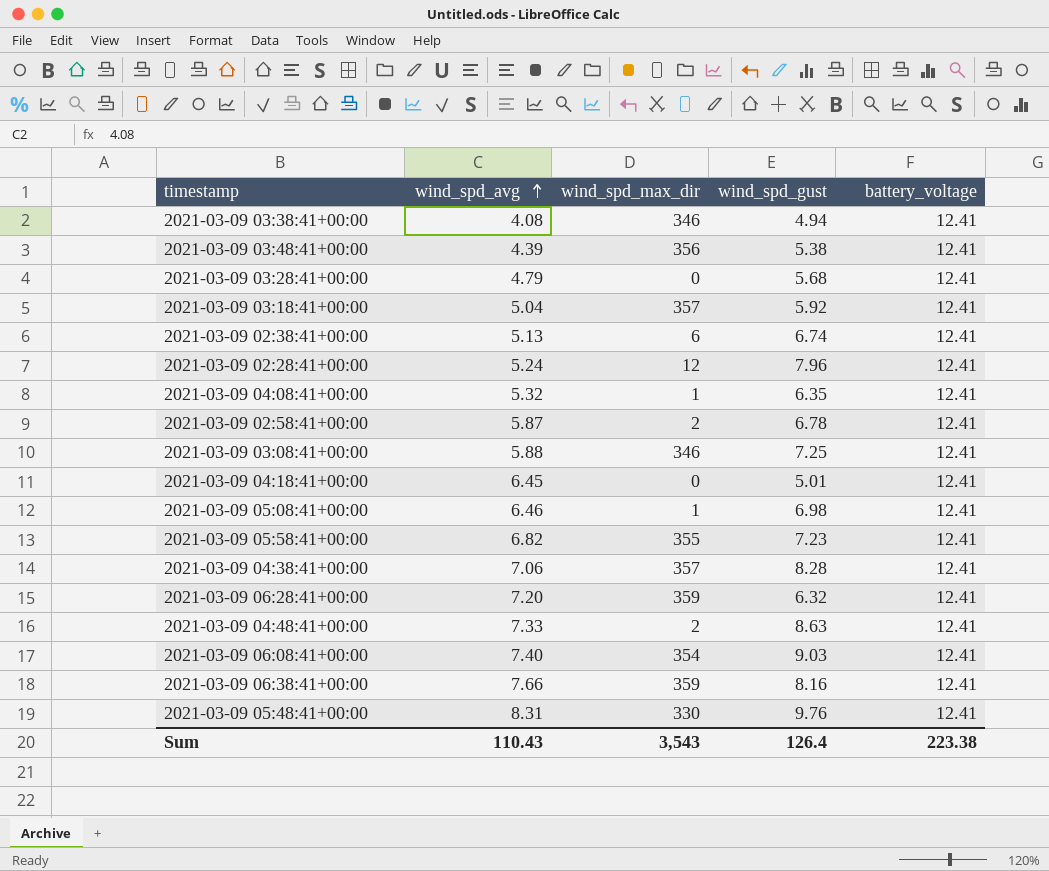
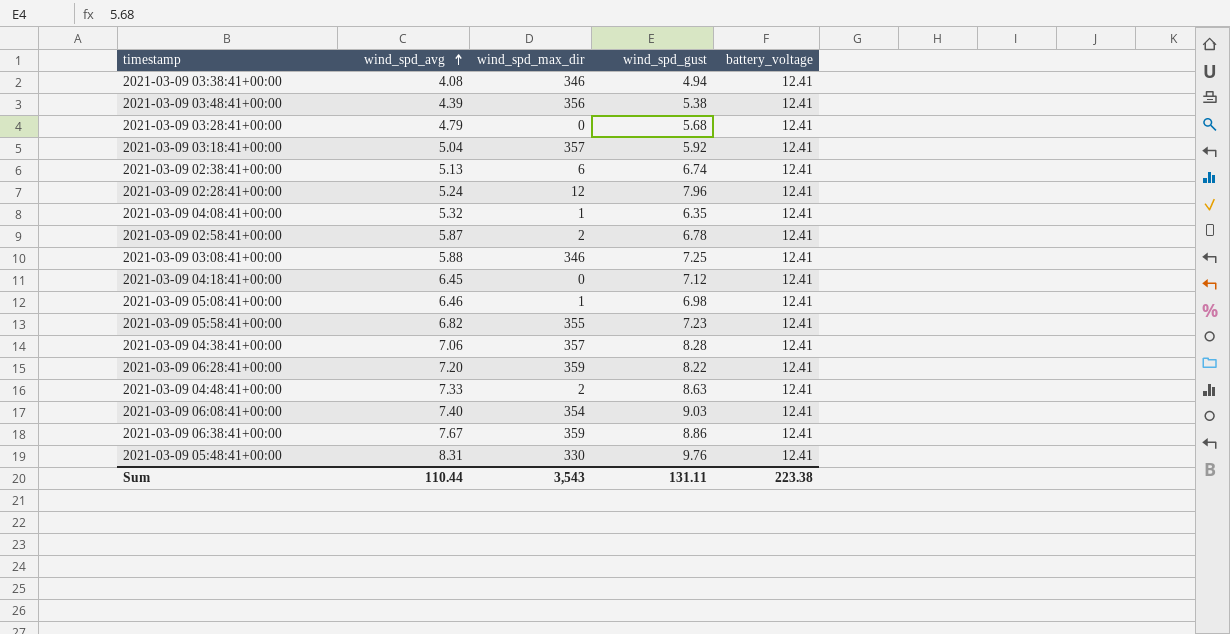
2021-03-09 04:18:41+00:00 | wind_spd_gust: 5.01 -> 7.12
2021-03-09 06:28:41+00:00 | wind_spd_gust: 6.32 -> 8.22
2021-03-09 06:38:41+00:00 | wind_spd_avg: 7.66 -> 7.67
2021-03-09 06:38:41+00:00 | wind_spd_gust: 8.16 -> 8.86
Sum | wind_spd_avg: 110.43 -> 110.44
Sum | wind_spd_gust: 126.4 -> 131.11

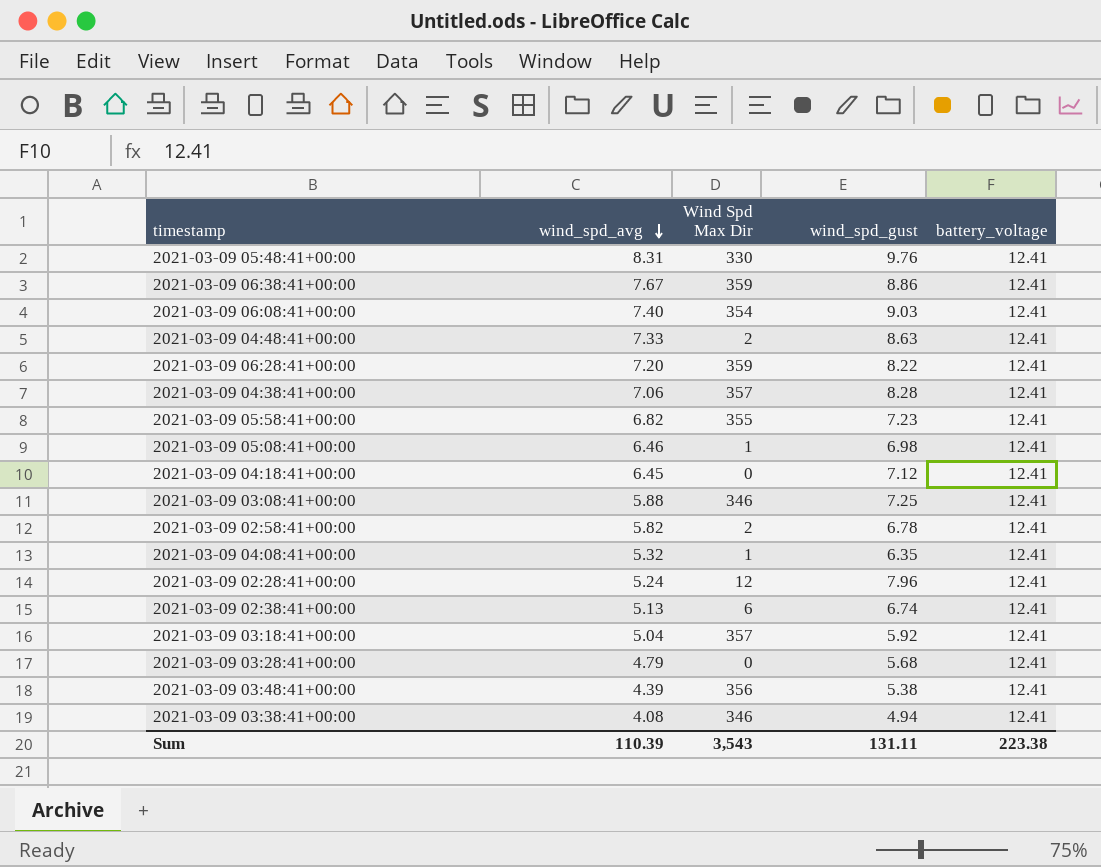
row order: wind_spd_avg ascending -> wind_spd_avg descending
column name: wind_spd_max_dir -> Wind Spd Max Dir
2021-03-09 02:58:41+00:00 | wind_spd_avg: 5.87 -> 5.82
Sum | wind_spd_avg: 110.44 -> 110.39

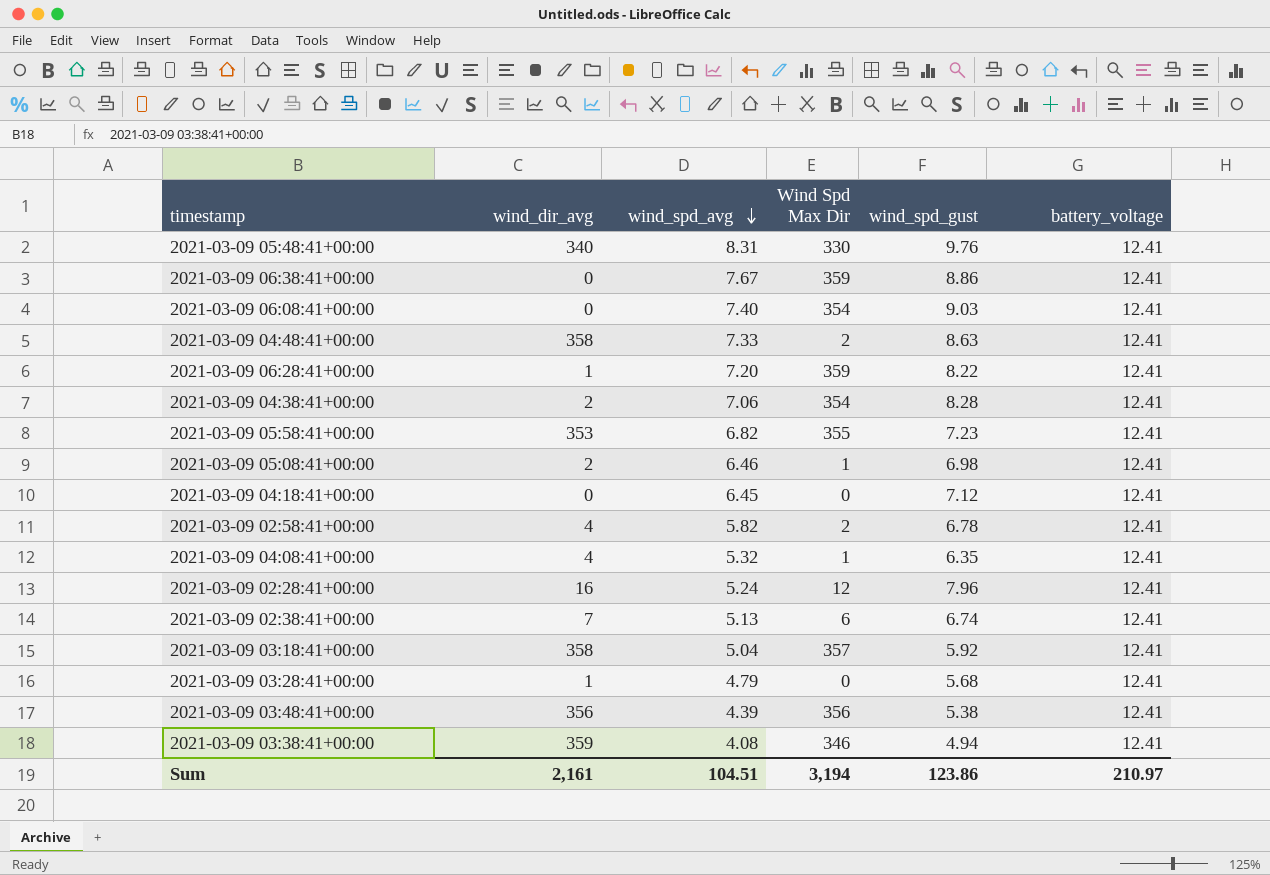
column wind_dir_avg | position: none -> 2
row 2021-03-09 03:08:41+00:00: 5.88 | 346 | 7.25 | 12.41 -> none
2021-03-09 04:38:41+00:00 | Wind Spd Max Dir: 357 -> 354
Sum | wind_spd_avg: 110.39 -> 104.51
Sum | Wind Spd Max Dir: 3,543 -> 3,194
Sum | wind_spd_gust: 131.11 -> 123.86
Sum | battery_voltage: 223.38 -> 210.97

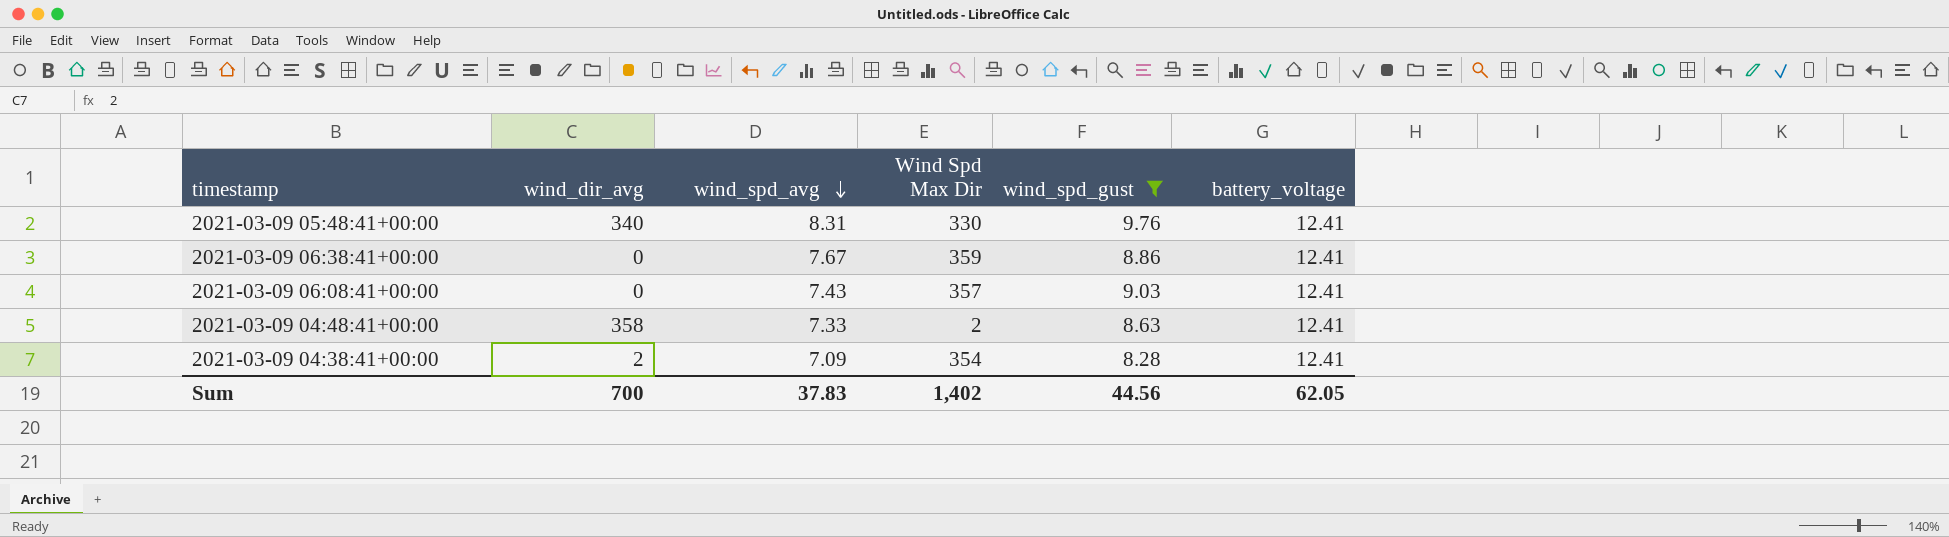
filter: none -> wind_spd_gust >= 8.28
2021-03-09 06:08:41+00:00 | wind_spd_avg: 7.40 -> 7.43
2021-03-09 06:08:41+00:00 | Wind Spd Max Dir: 354 -> 357
2021-03-09 04:38:41+00:00 | wind_spd_avg: 7.06 -> 7.09
Sum | wind_dir_avg: 2,161 -> 700
Sum | wind_spd_avg: 104.51 -> 37.83
Sum | Wind Spd Max Dir: 3,194 -> 1,402
Sum | wind_spd_gust: 123.86 -> 44.56
Sum | battery_voltage: 210.97 -> 62.05

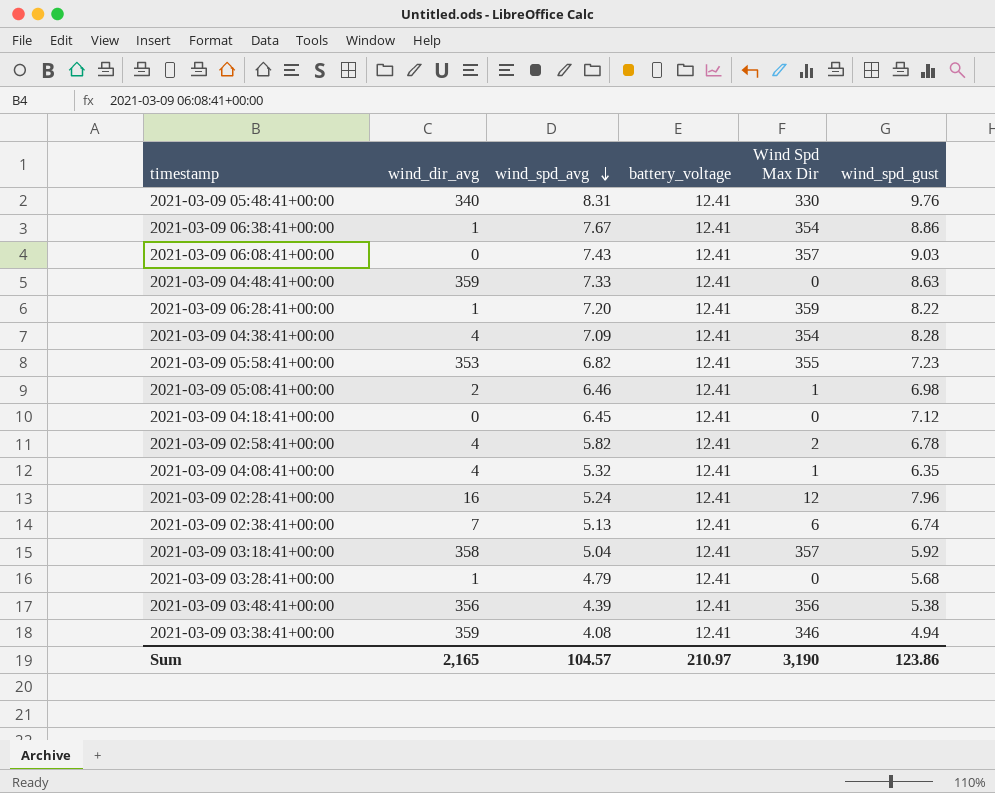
filter: wind_spd_gust >= 8.28 -> none
column battery_voltage | position: 6 -> 4
2021-03-09 06:38:41+00:00 | wind_dir_avg: 0 -> 1
2021-03-09 06:38:41+00:00 | Wind Spd Max Dir: 359 -> 354
2021-03-09 04:48:41+00:00 | wind_dir_avg: 358 -> 359
2021-03-09 04:48:41+00:00 | Wind Spd Max Dir: 2 -> 0
2021-03-09 04:38:41+00:00 | wind_dir_avg: 2 -> 4
Sum | wind_dir_avg: 700 -> 2,165
Sum | wind_spd_avg: 37.83 -> 104.57
Sum | battery_voltage: 62.05 -> 210.97
Sum | Wind Spd Max Dir: 1,402 -> 3,190
Sum | wind_spd_gust: 44.56 -> 123.86

